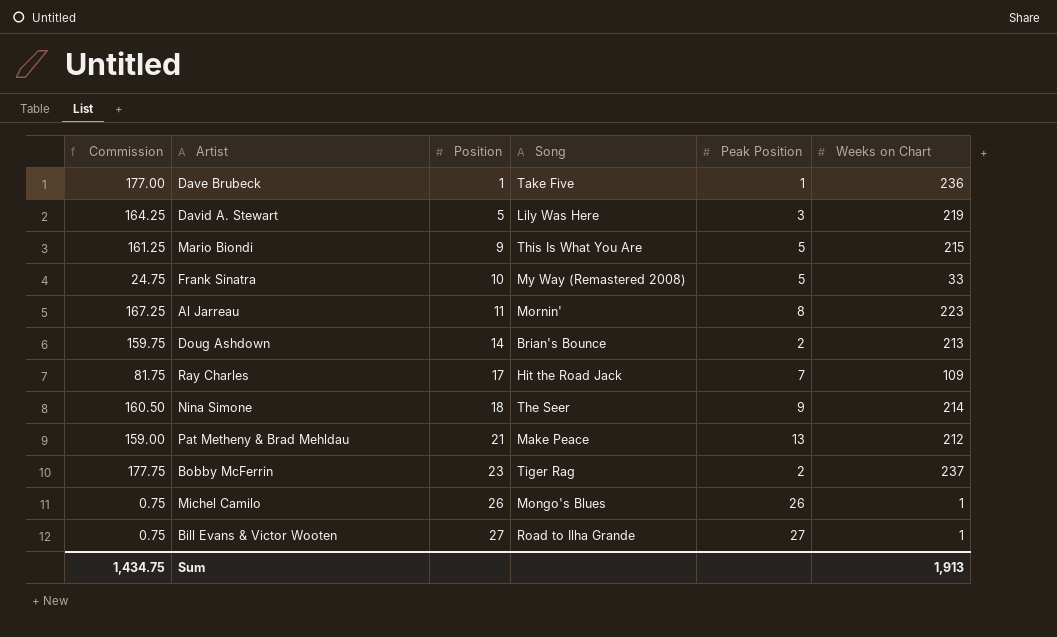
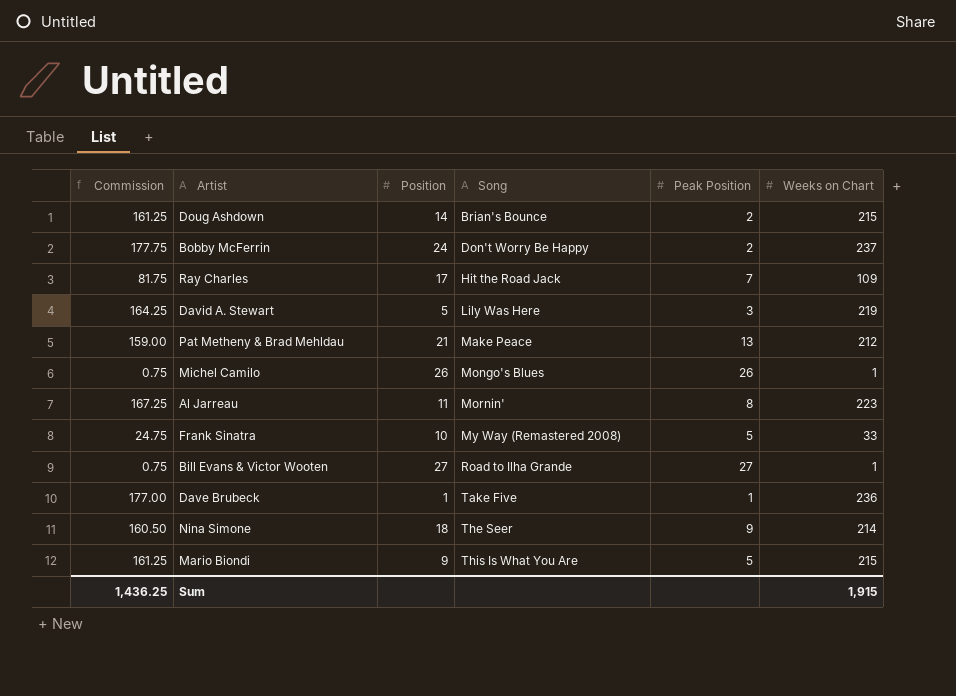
row order: Position ascending -> Song ascending
Doug Ashdown | Commission: 159.75 -> 161.25
Doug Ashdown | Weeks on Chart: 213 -> 215
Bobby McFerrin | Position: 23 -> 24
Bobby McFerrin | Song: Tiger Rag -> Don't Worry Be Happy
Sum | Commission: 1,434.75 -> 1,436.25
Sum | Weeks on Chart: 1,913 -> 1,915

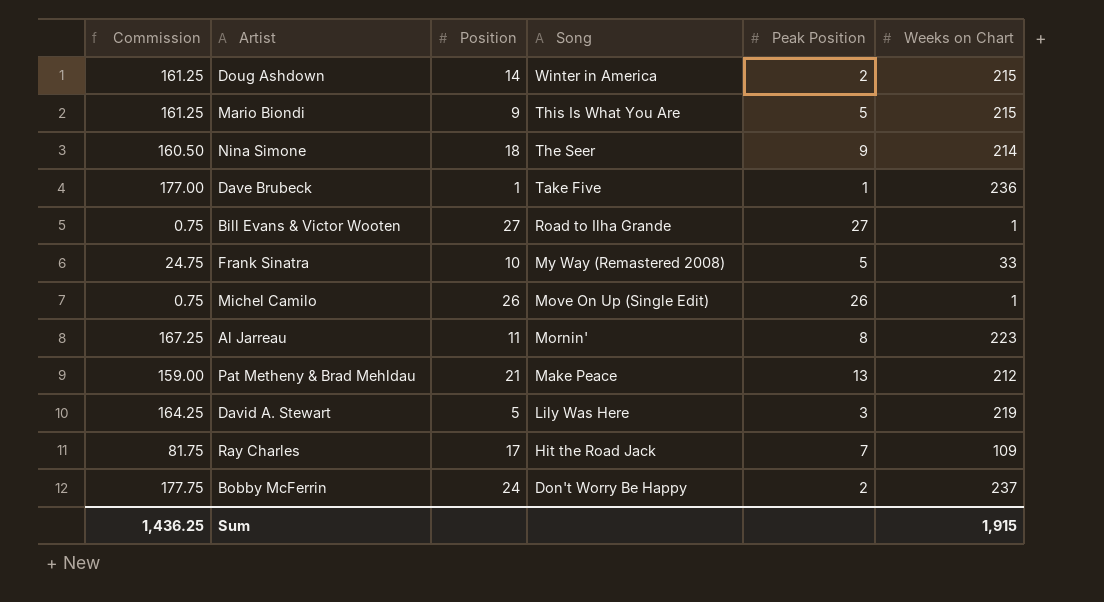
row order: Song ascending -> Song descending
Doug Ashdown | Song: Brian's Bounce -> Winter in America
Michel Camilo | Song: Mongo's Blues -> Move On Up (Single Edit)

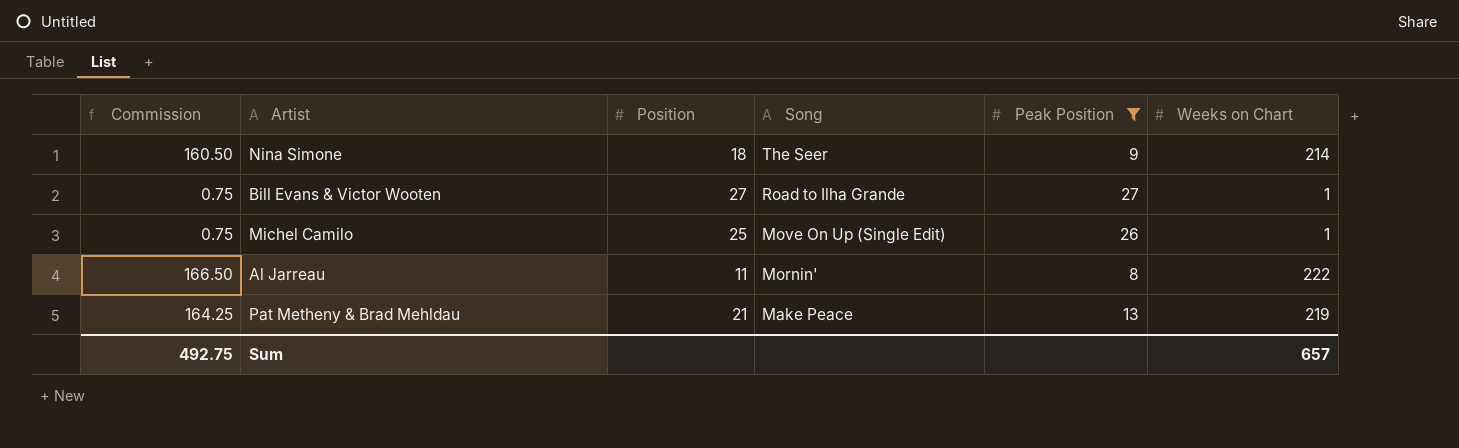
filter: none -> Peak Position >= 8
Michel Camilo | Position: 26 -> 25
Al Jarreau | Commission: 167.25 -> 166.50
Al Jarreau | Weeks on Chart: 223 -> 222
Pat Metheny & Brad Mehldau | Commission: 159.00 -> 164.25
Pat Metheny & Brad Mehldau | Weeks on Chart: 212 -> 219
Sum | Commission: 1,436.25 -> 492.75
Sum | Weeks on Chart: 1,915 -> 657

